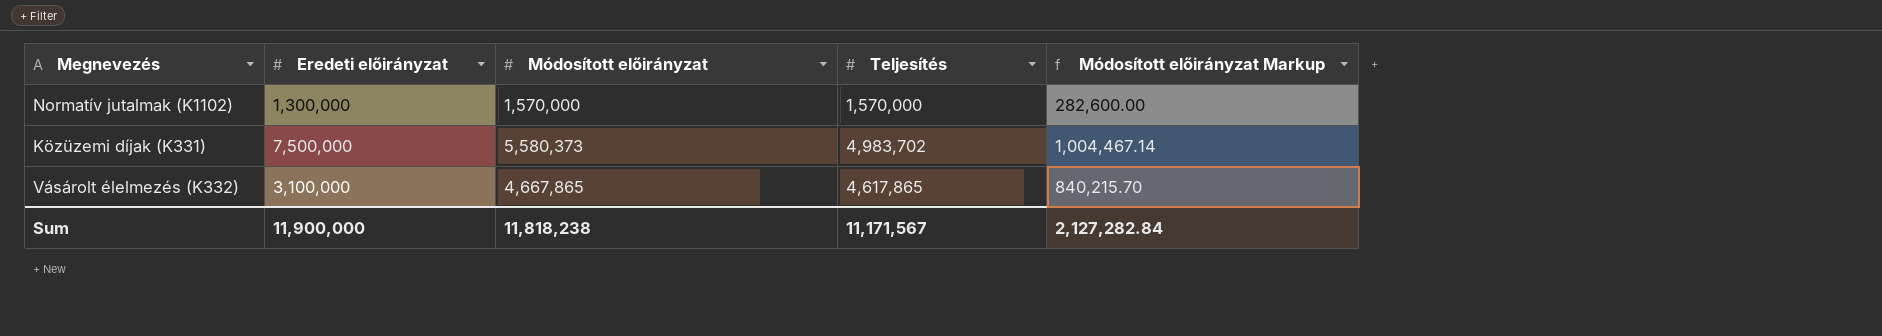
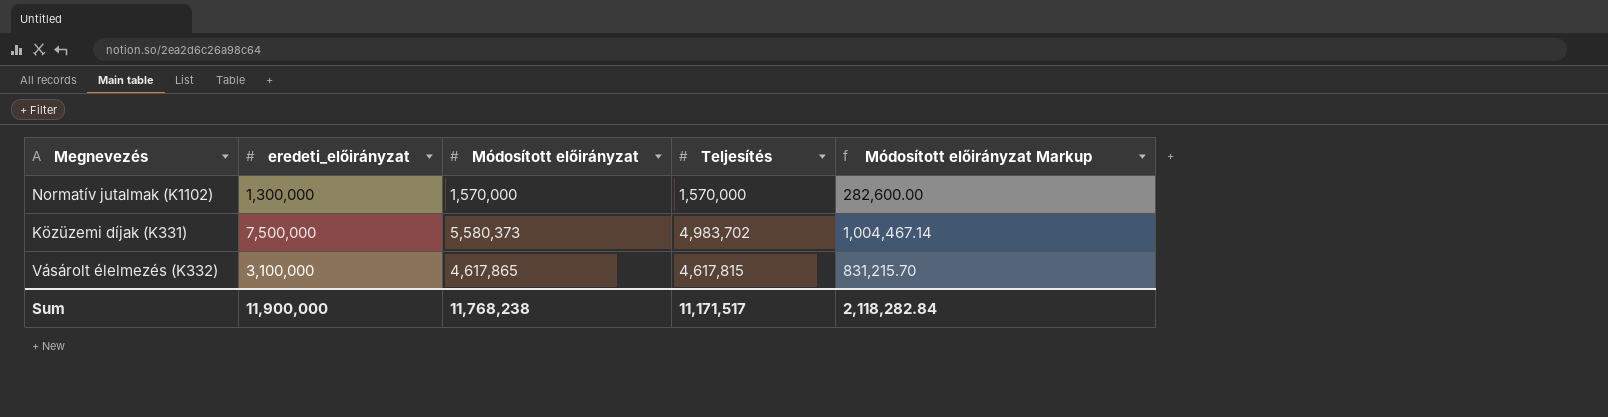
column name: Eredeti előirányzat -> eredeti_előirányzat
Vásárolt élelmezés (K332) | Módosított előirányzat: 4,667,865 -> 4,617,865
Vásárolt élelmezés (K332) | Teljesítés: 4,617,865 -> 4,617,815
Vásárolt élelmezés (K332) | Módosított előirányzat Markup: 840,215.70 -> 831,215.70
Sum | Módosított előirányzat: 11,818,238 -> 11,768,238
Sum | Teljesítés: 11,171,567 -> 11,171,517
Sum | Módosított előirányzat Markup: 2,127,282.84 -> 2,118,282.84

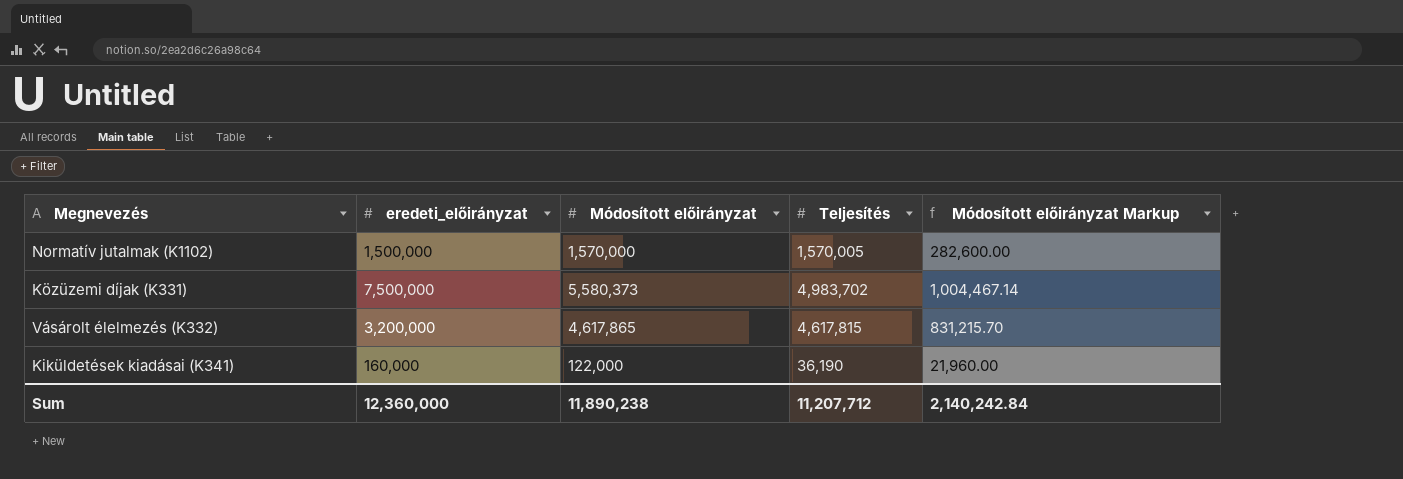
Normatív jutalmak (K1102) | eredeti_előirányzat: 1,300,000 -> 1,500,000
Normatív jutalmak (K1102) | Teljesítés: 1,570,000 -> 1,570,005
Vásárolt élelmezés (K332) | eredeti_előirányzat: 3,100,000 -> 3,200,000
row Kiküldetések kiadásai (K341): none -> 160,000 | 122,000 | 36,190 | 21,960.00
Sum | eredeti_előirányzat: 11,900,000 -> 12,360,000
Sum | Módosított előirányzat: 11,768,238 -> 11,890,238
Sum | Teljesítés: 11,171,517 -> 11,207,712
Sum | Módosított előirányzat Markup: 2,118,282.84 -> 2,140,242.84

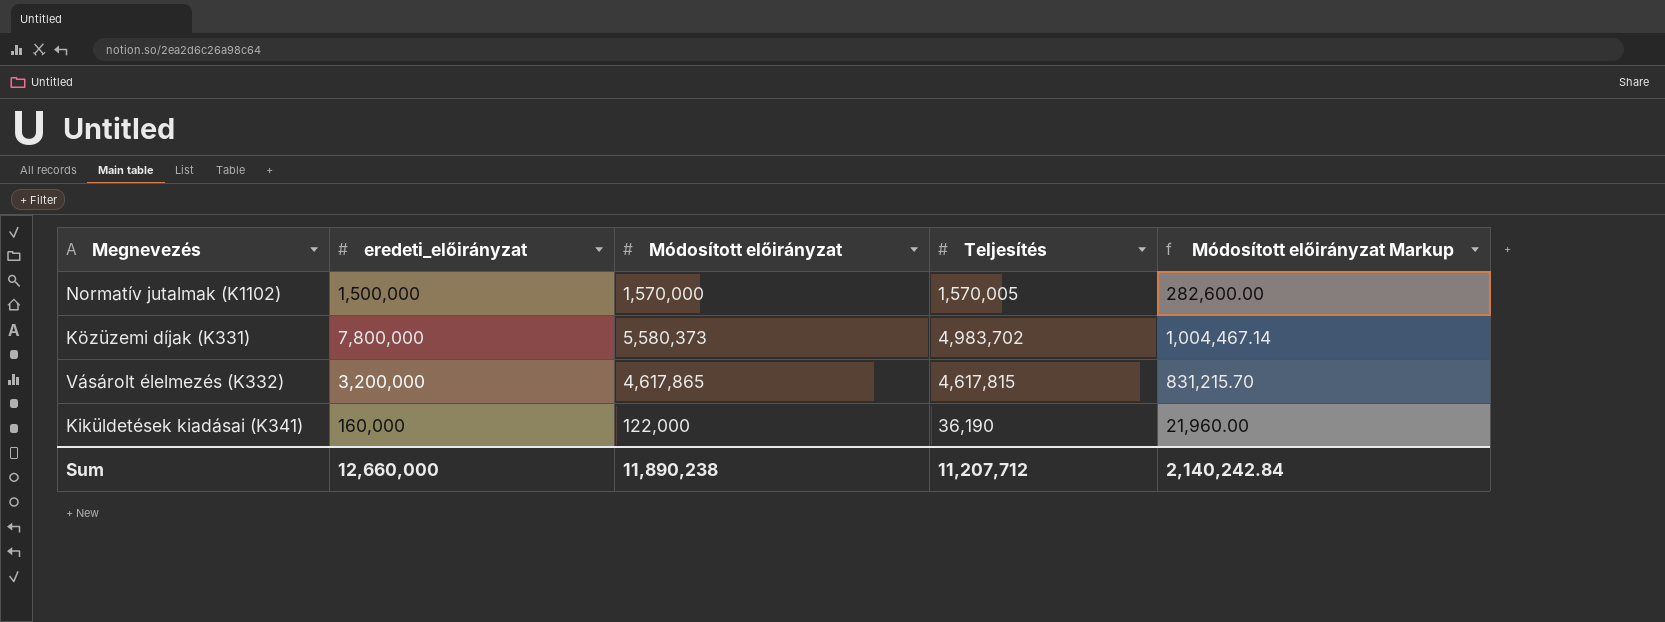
Közüzemi díjak (K331) | eredeti_előirányzat: 7,500,000 -> 7,800,000
Sum | eredeti_előirányzat: 12,360,000 -> 12,660,000

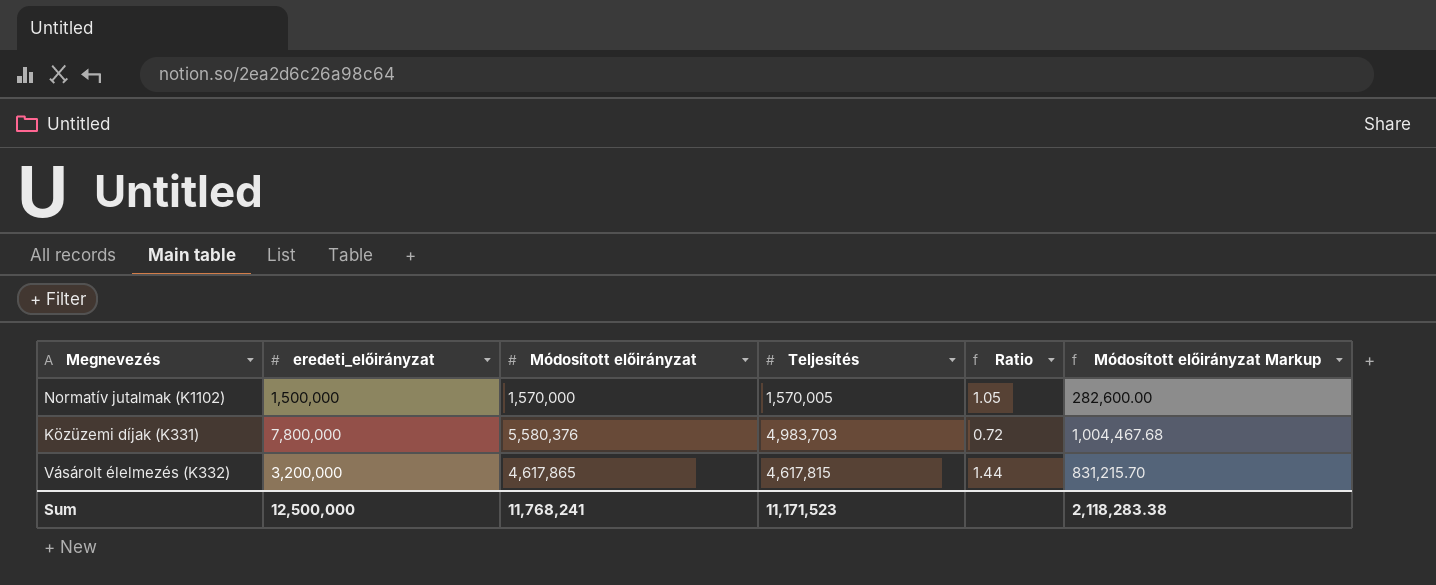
column Ratio | formula: none -> [Módosított előirányzat] / [eredeti_előirányzat]
row Kiküldetések kiadásai (K341): 160,000 | 122,000 | 36,190 | 21,960.00 -> none
Közüzemi díjak (K331) | Módosított előirányzat: 5,580,373 -> 5,580,376
Közüzemi díjak (K331) | Teljesítés: 4,983,702 -> 4,983,703
Közüzemi díjak (K331) | Módosított előirányzat Markup: 1,004,467.14 -> 1,004,467.68
Sum | eredeti_előirányzat: 12,660,000 -> 12,500,000
Sum | Módosított előirányzat: 11,890,238 -> 11,768,241
Sum | Teljesítés: 11,207,712 -> 11,171,523
Sum | Módosított előirányzat Markup: 2,140,242.84 -> 2,118,283.38

